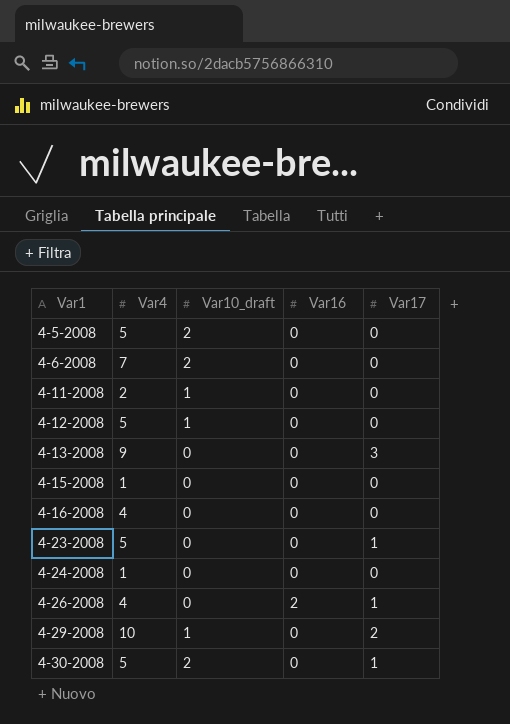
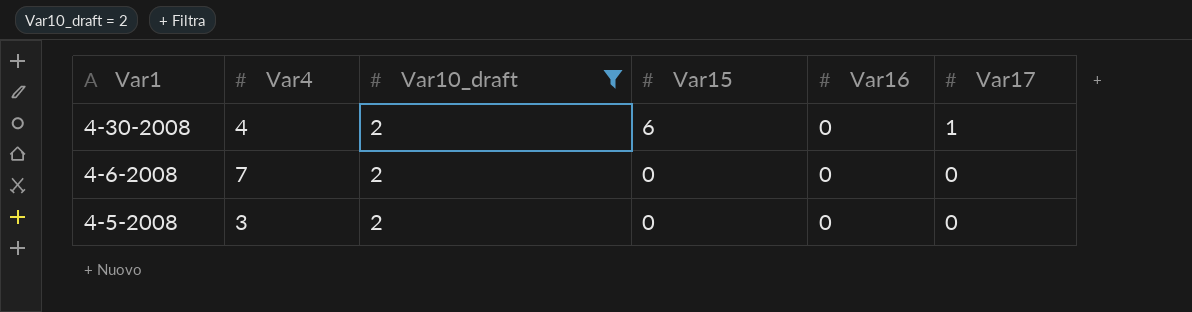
filter: none -> Var10_draft = 2
row order: Var1 ascending -> Var1 descending
column Var15 | position: none -> 4
4-30-2008 | Var4: 5 -> 4
4-5-2008 | Var4: 5 -> 3

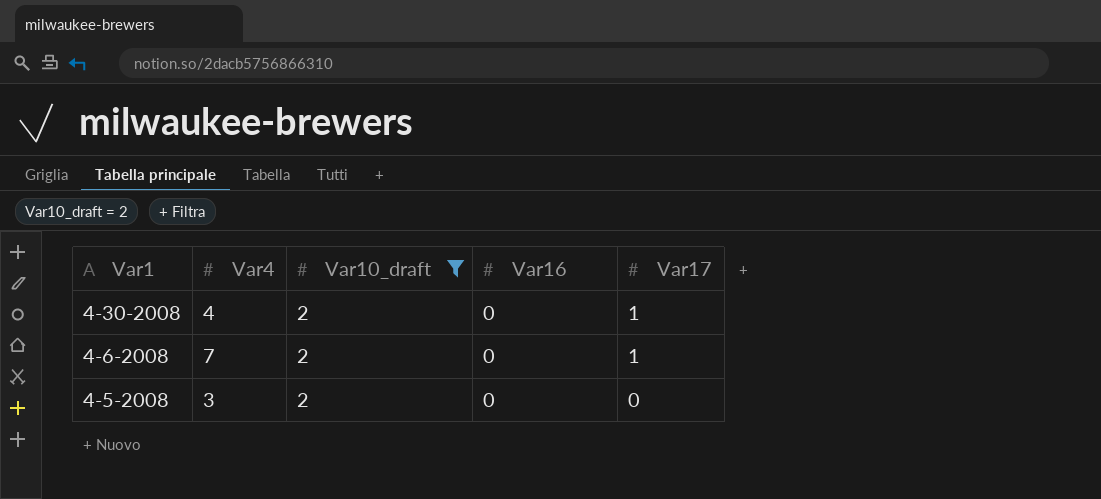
column Var15 | position: 4 -> none
4-6-2008 | Var17: 0 -> 1

